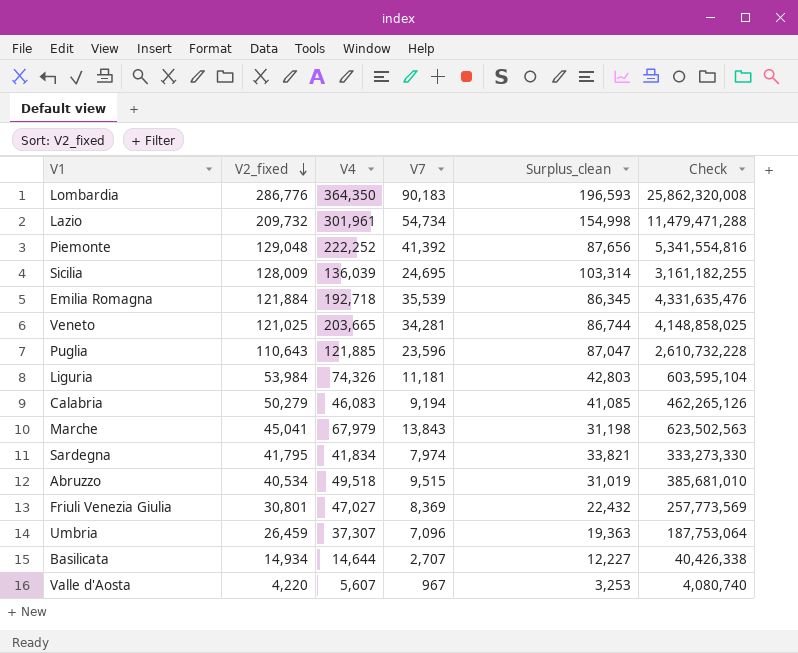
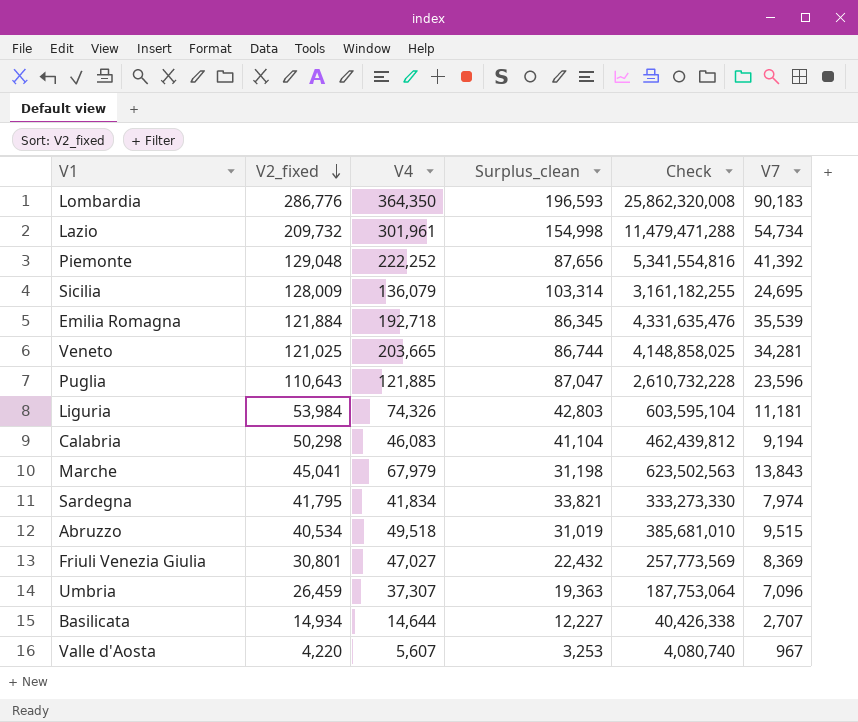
column V7 | position: 4 -> 6
Sicilia | V4: 136,039 -> 136,079
Calabria | V2_fixed: 50,279 -> 50,298
Calabria | Surplus_clean: 41,085 -> 41,104
Calabria | Check: 462,265,126 -> 462,439,812

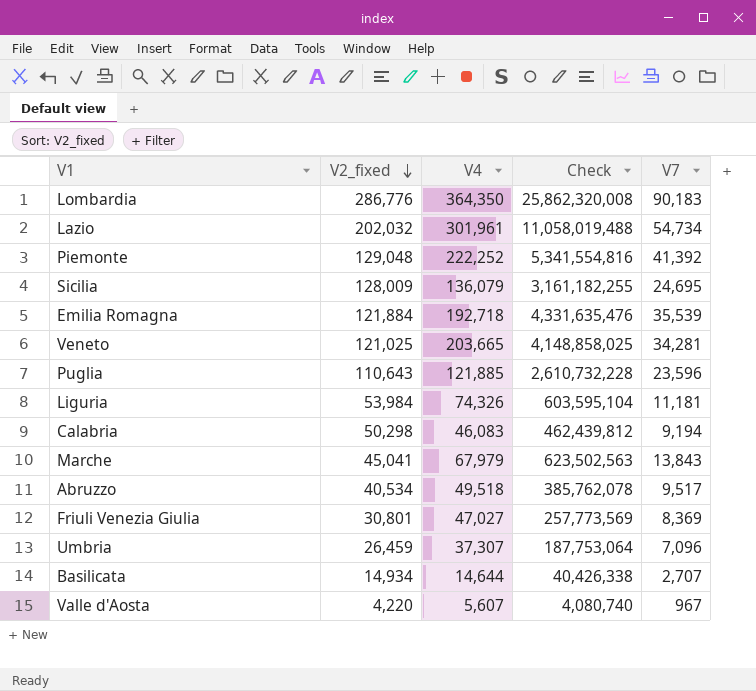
column Surplus_clean | formula: [V2_fixed] - [V7] -> none
row Sardegna: 41,795 | 41,834 | 33,821 | 333,273,330 | 7,974 -> none
Lazio | V2_fixed: 209,732 -> 202,032
Lazio | Check: 11,479,471,288 -> 11,058,019,488
Abruzzo | Check: 385,681,010 -> 385,762,078
Abruzzo | V7: 9,515 -> 9,517

